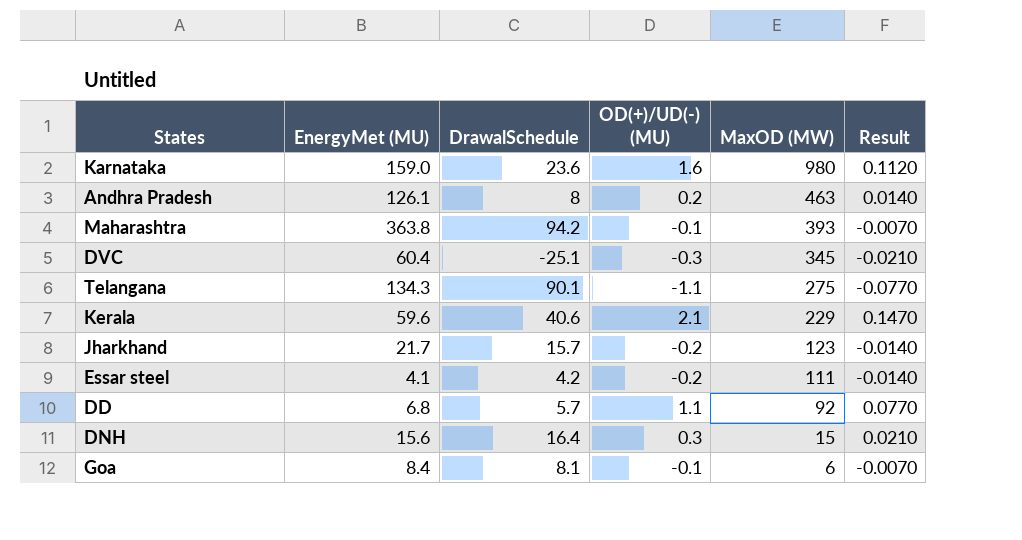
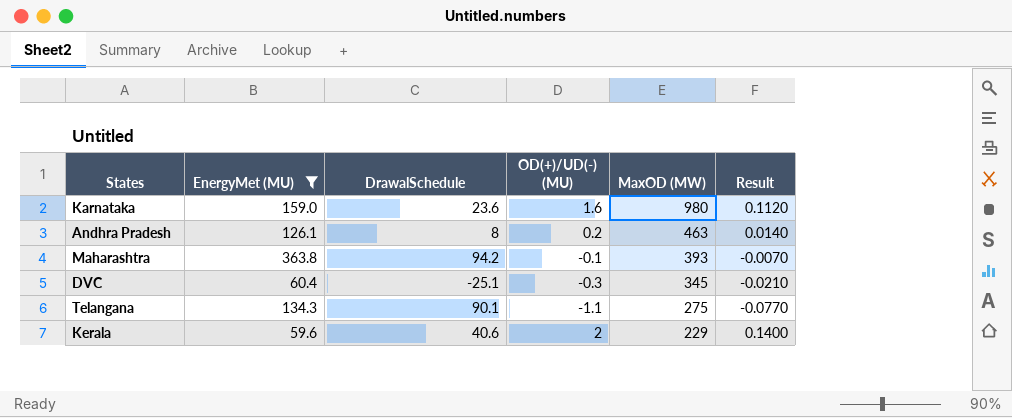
filter: none -> EnergyMet (MU) >= 59.6
Kerala | OD(+)/UD(-) (MU): 2.1 -> 2
Kerala | Result: 0.1470 -> 0.1400

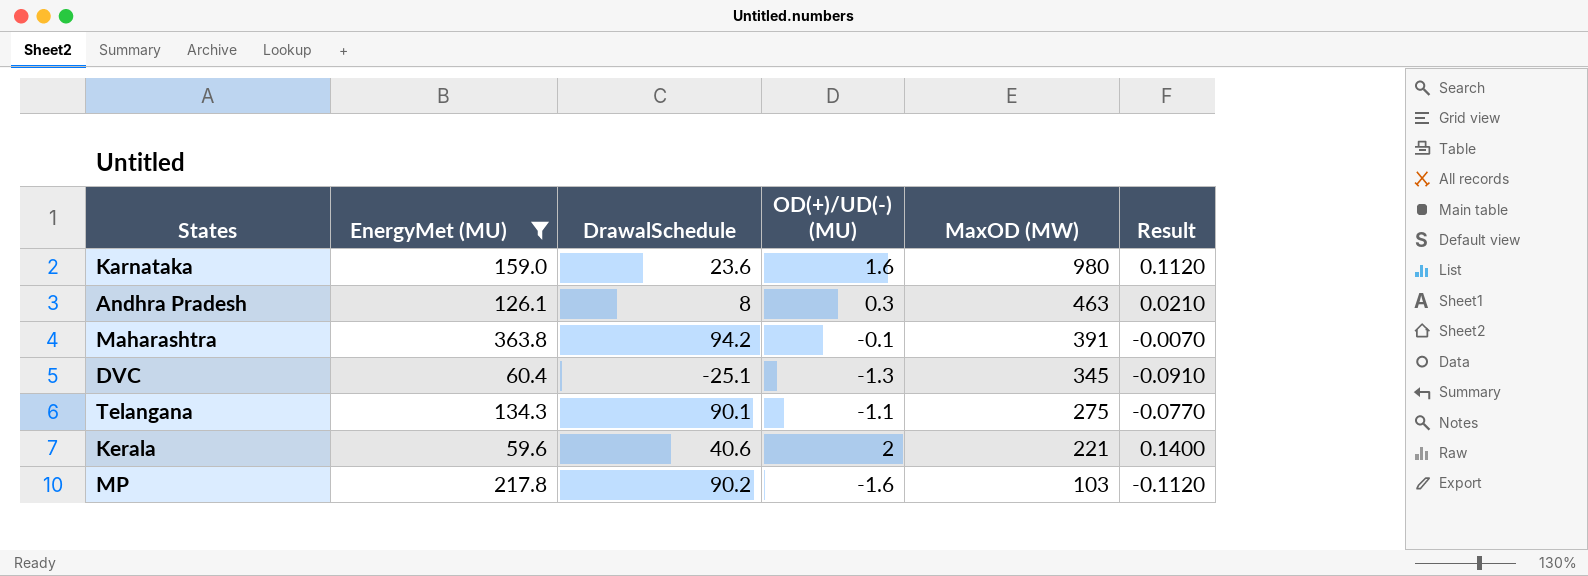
Andhra Pradesh | OD(+)/UD(-) (MU): 0.2 -> 0.3
Andhra Pradesh | Result: 0.0140 -> 0.0210
Maharashtra | MaxOD (MW): 393 -> 391
DVC | OD(+)/UD(-) (MU): -0.3 -> -1.3
DVC | Result: -0.0210 -> -0.0910
Kerala | MaxOD (MW): 229 -> 221
row MP: none -> 217.8 | 90.2 | -1.6 | 103 | -0.1120

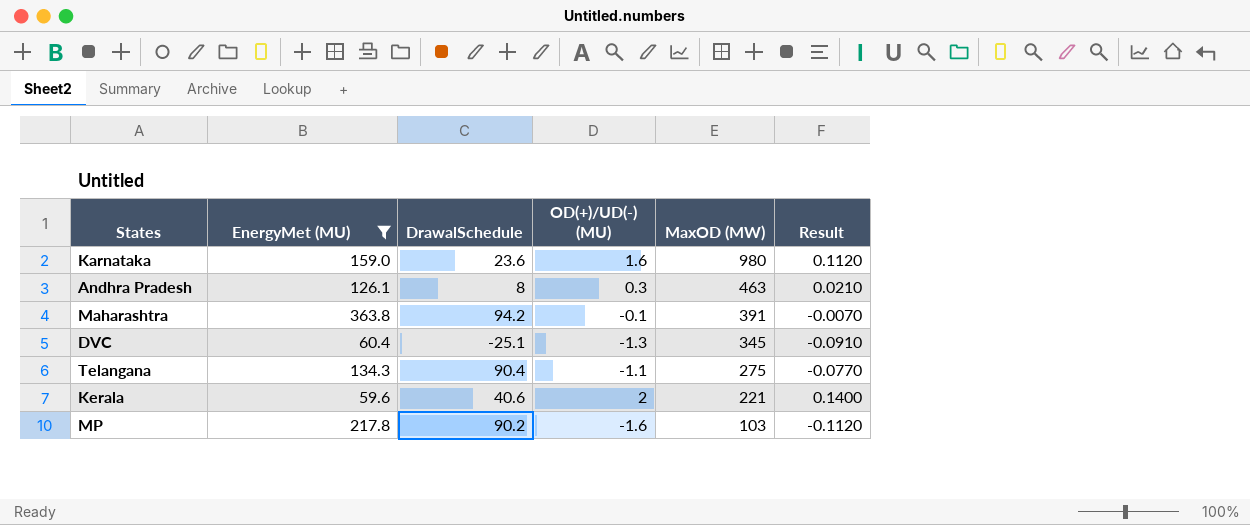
Telangana | DrawalSchedule: 90.1 -> 90.4

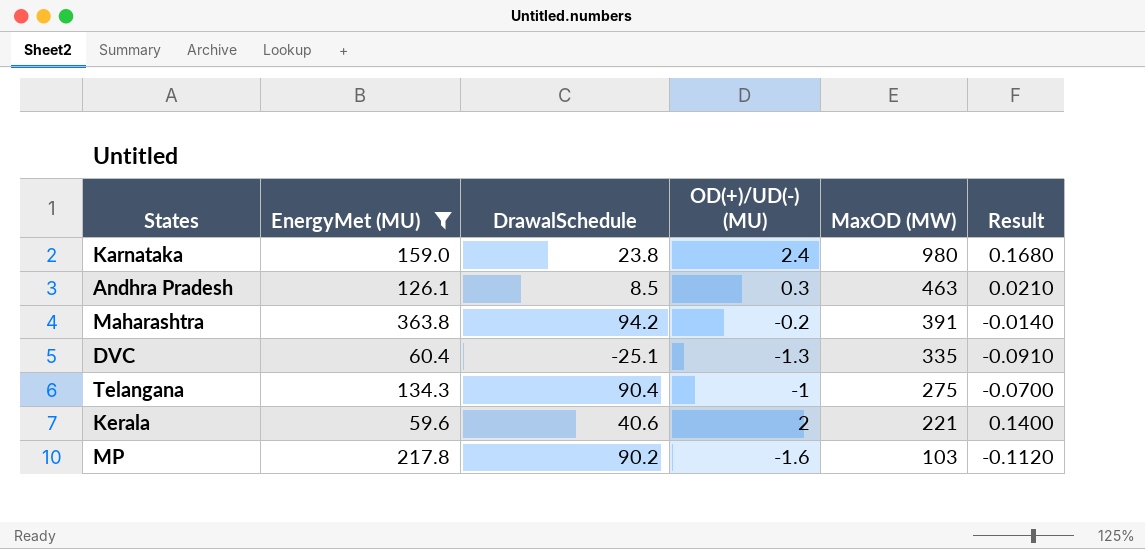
Karnataka | DrawalSchedule: 23.6 -> 23.8
Karnataka | OD(+)/UD(-) (MU): 1.6 -> 2.4
Karnataka | Result: 0.1120 -> 0.1680
Andhra Pradesh | DrawalSchedule: 8 -> 8.5
Maharashtra | OD(+)/UD(-) (MU): -0.1 -> -0.2
Maharashtra | Result: -0.0070 -> -0.0140
DVC | MaxOD (MW): 345 -> 335
Telangana | OD(+)/UD(-) (MU): -1.1 -> -1
Telangana | Result: -0.0770 -> -0.0700

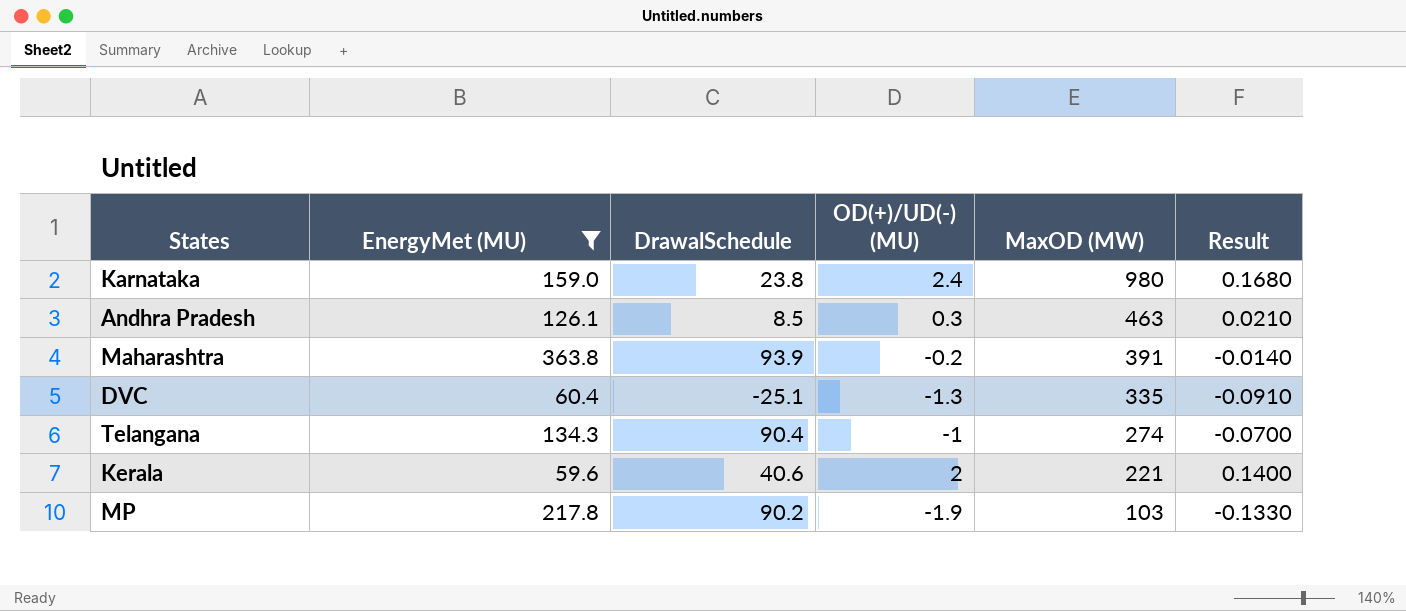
Maharashtra | DrawalSchedule: 94.2 -> 93.9
Telangana | MaxOD (MW): 275 -> 274
MP | OD(+)/UD(-) (MU): -1.6 -> -1.9
MP | Result: -0.1120 -> -0.1330

